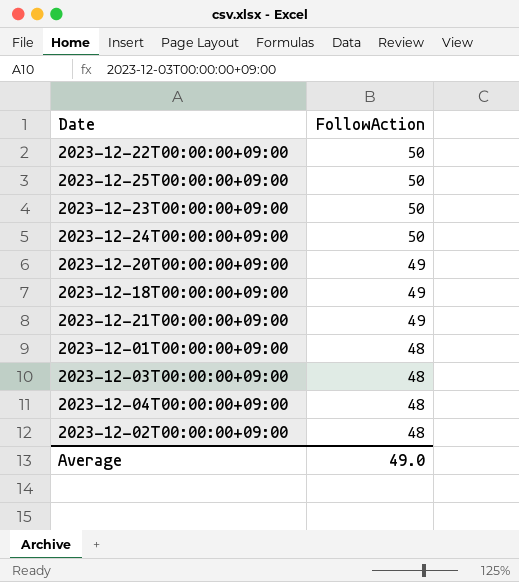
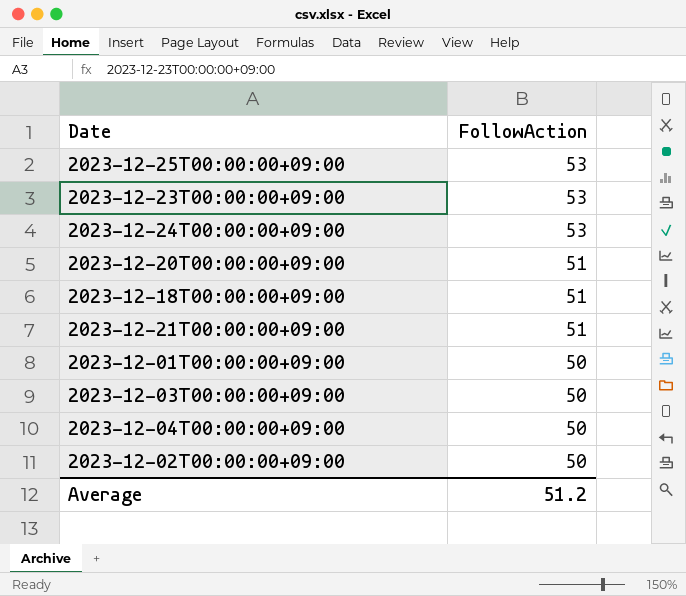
row 2023-12-22T00:00:00+09:00: 50 -> none
2023-12-25T00:00:00+09:00 | FollowAction: 50 -> 53
2023-12-23T00:00:00+09:00 | FollowAction: 50 -> 53
2023-12-24T00:00:00+09:00 | FollowAction: 50 -> 53
2023-12-20T00:00:00+09:00 | FollowAction: 49 -> 51
2023-12-18T00:00:00+09:00 | FollowAction: 49 -> 51
2023-12-21T00:00:00+09:00 | FollowAction: 49 -> 51
2023-12-01T00:00:00+09:00 | FollowAction: 48 -> 50
2023-12-03T00:00:00+09:00 | FollowAction: 48 -> 50
2023-12-04T00:00:00+09:00 | FollowAction: 48 -> 50
2023-12-02T00:00:00+09:00 | FollowAction: 48 -> 50
Average | FollowAction: 49.0 -> 51.2

